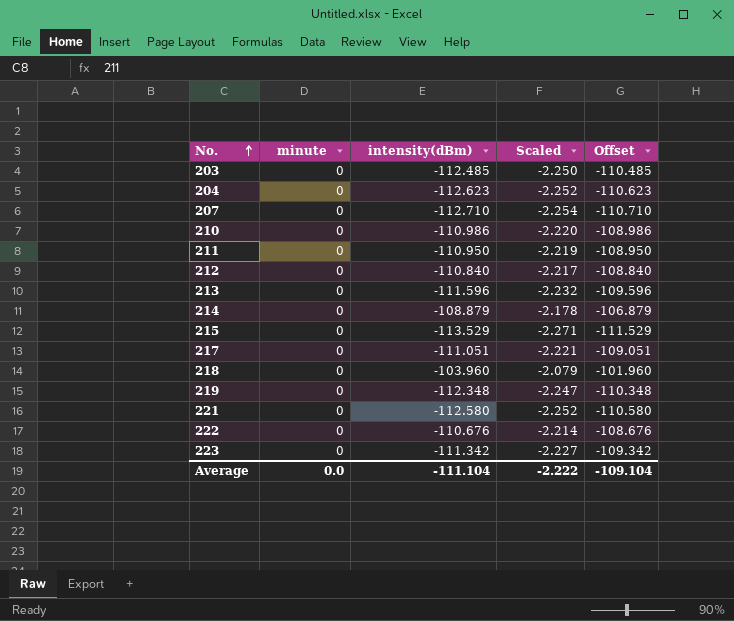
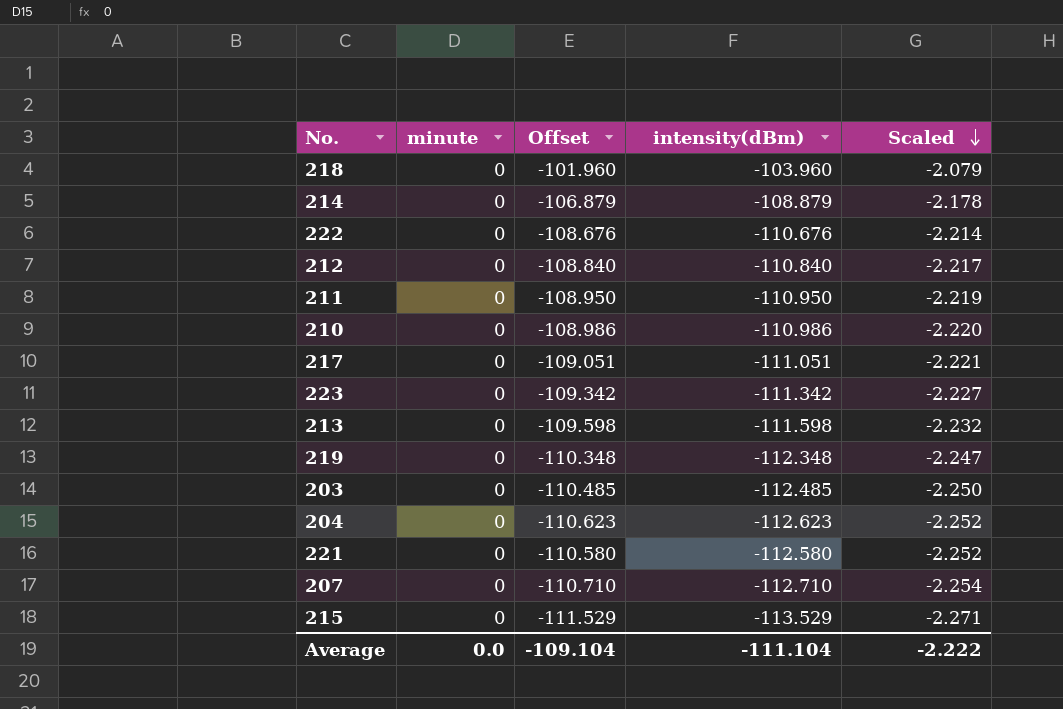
row order: No. ascending -> Scaled descending
column Offset | position: 5 -> 3
213 | Offset: -109.596 -> -109.598
213 | intensity(dBm): -111.596 -> -111.598

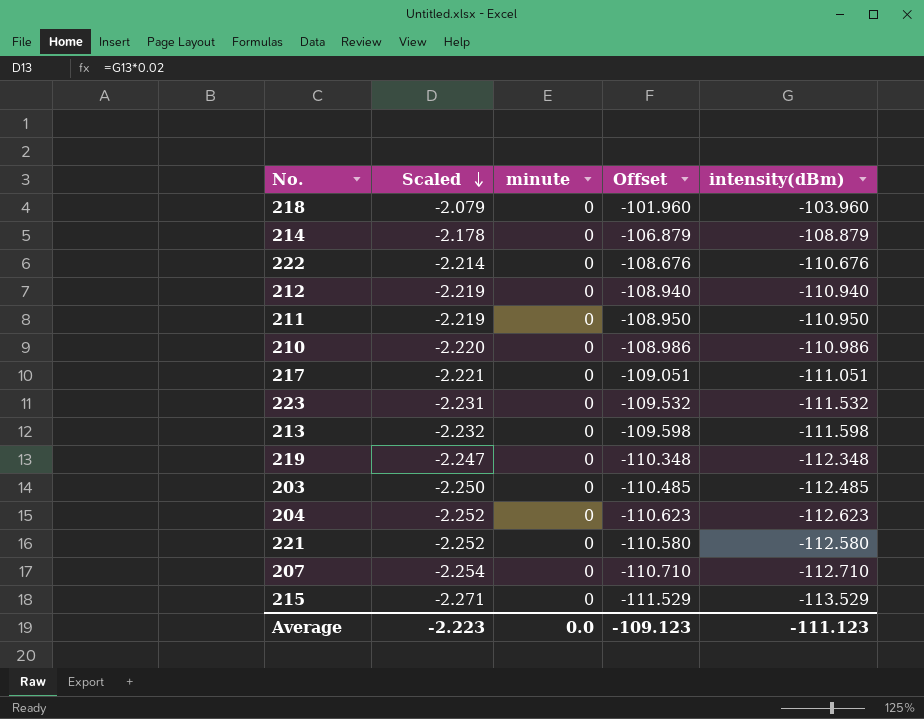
column Scaled | position: 5 -> 2
212 | Scaled: -2.217 -> -2.219
212 | Offset: -108.840 -> -108.940
212 | intensity(dBm): -110.840 -> -110.940
223 | Scaled: -2.227 -> -2.231
223 | Offset: -109.342 -> -109.532
223 | intensity(dBm): -111.342 -> -111.532
Average | Scaled: -2.222 -> -2.223
Average | Offset: -109.104 -> -109.123
Average | intensity(dBm): -111.104 -> -111.123

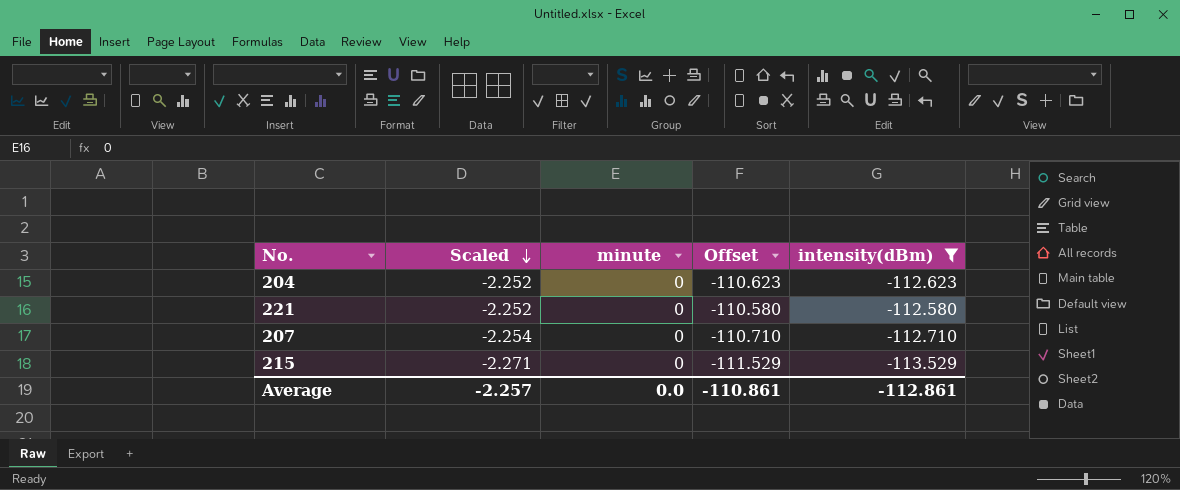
filter: none -> intensity(dBm) <= -112.580
Average | Scaled: -2.223 -> -2.257
Average | Offset: -109.123 -> -110.861
Average | intensity(dBm): -111.123 -> -112.861

